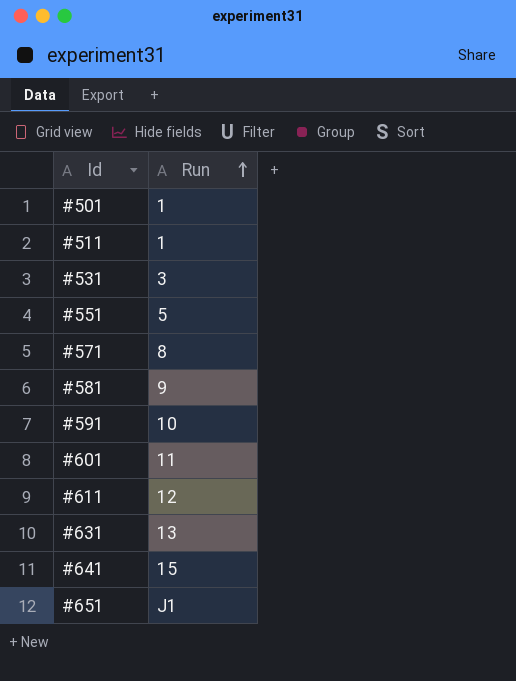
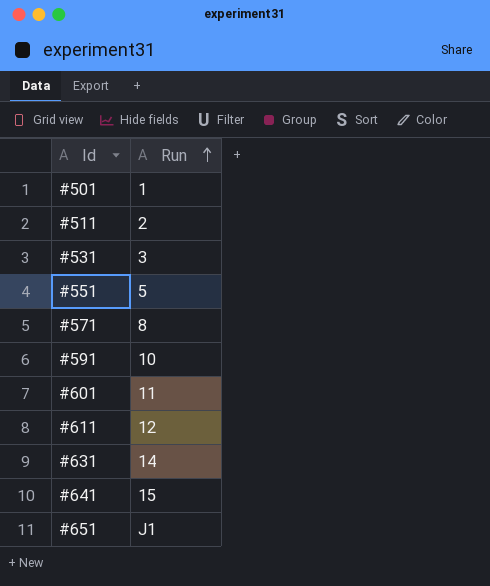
row #581: 9 -> none
#511 | Run: 1 -> 2
#631 | Run: 13 -> 14

